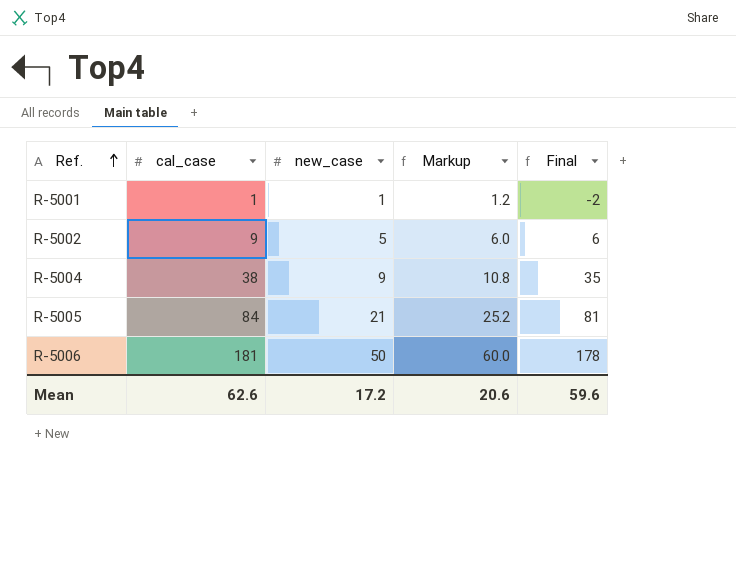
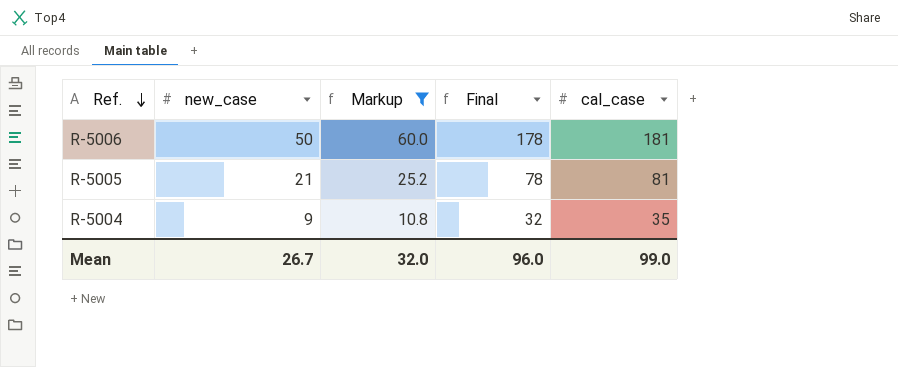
filter: none -> Markup >= 10.8
row order: Ref. ascending -> Ref. descending
column cal_case | position: 2 -> 5
R-5005 | Final: 81 -> 78
R-5005 | cal_case: 84 -> 81
R-5004 | Final: 35 -> 32
R-5004 | cal_case: 38 -> 35
Mean | new_case: 17.2 -> 26.7
Mean | Markup: 20.6 -> 32.0
Mean | Final: 59.6 -> 96.0
Mean | cal_case: 62.6 -> 99.0

